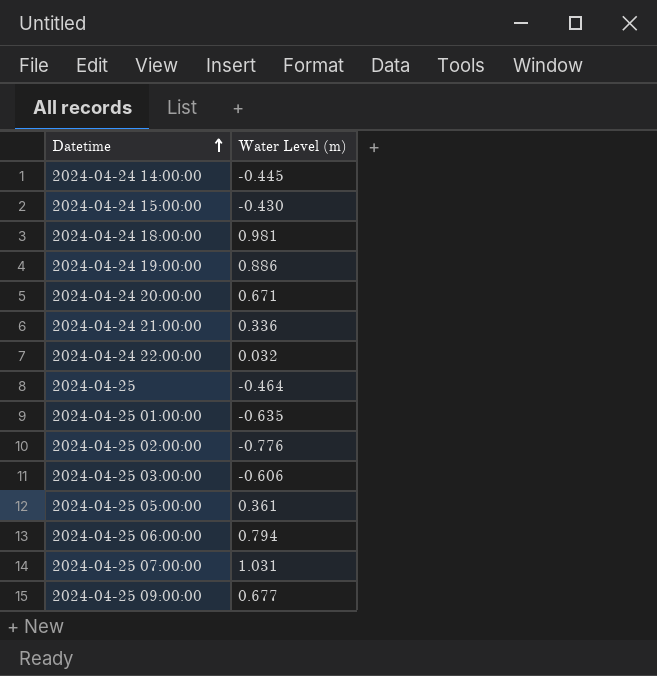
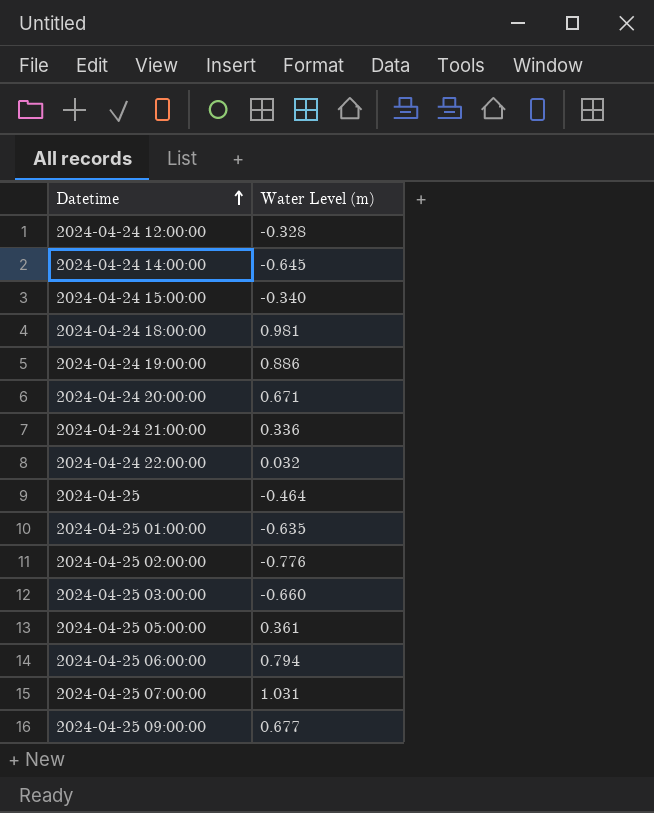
row 2024-04-24 12:00:00: none -> -0.328
2024-04-24 14:00:00 | Water Level (m): -0.445 -> -0.645
2024-04-24 15:00:00 | Water Level (m): -0.430 -> -0.340
2024-04-25 03:00:00 | Water Level (m): -0.606 -> -0.660

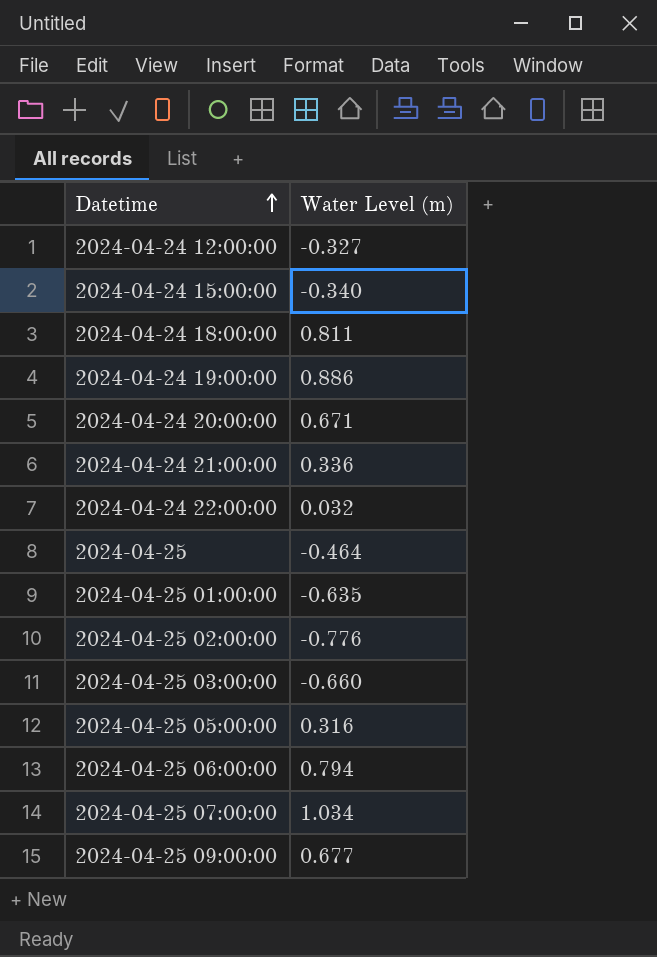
row 2024-04-24 14:00:00: -0.645 -> none
2024-04-24 12:00:00 | Water Level (m): -0.328 -> -0.327
2024-04-24 18:00:00 | Water Level (m): 0.981 -> 0.811
2024-04-25 05:00:00 | Water Level (m): 0.361 -> 0.316
2024-04-25 07:00:00 | Water Level (m): 1.031 -> 1.034

